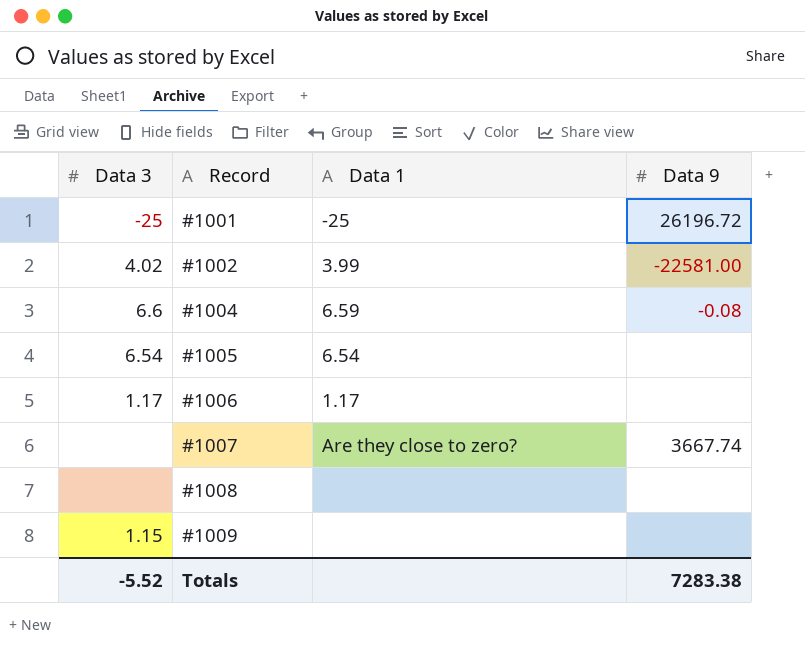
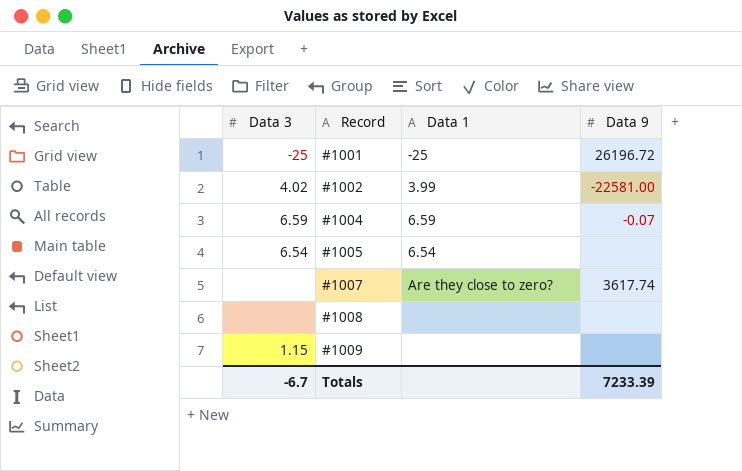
row #1006: 1.17 | 1.17 | none -> none
#1004 | Data 3: 6.6 -> 6.59
#1004 | Data 9: -0.08 -> -0.07
#1007 | Data 9: 3667.74 -> 3617.74
Totals | Data 3: -5.52 -> -6.7
Totals | Data 9: 7283.38 -> 7233.39

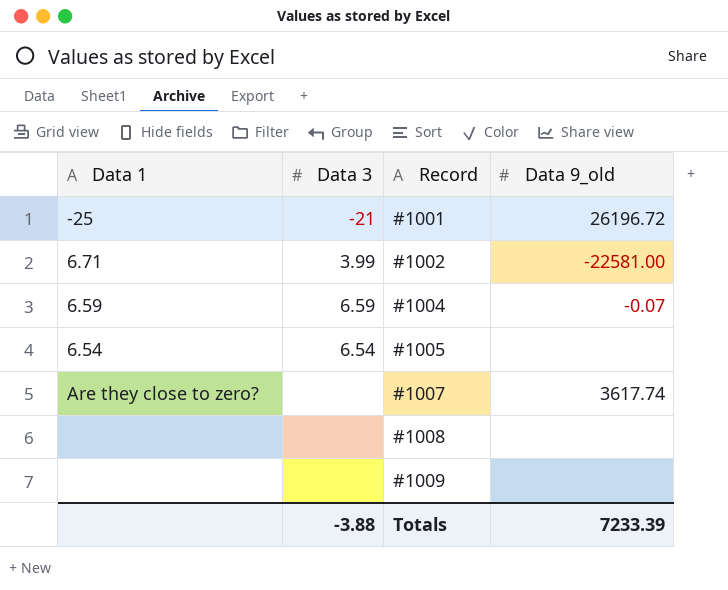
column Data 1 | position: 3 -> 1
column name: Data 9 -> Data 9_old
#1001 | Data 3: -25 -> -21
#1002 | Data 1: 3.99 -> 6.71
#1002 | Data 3: 4.02 -> 3.99
#1009 | Data 3: 1.15 -> none
Totals | Data 3: -6.7 -> -3.88

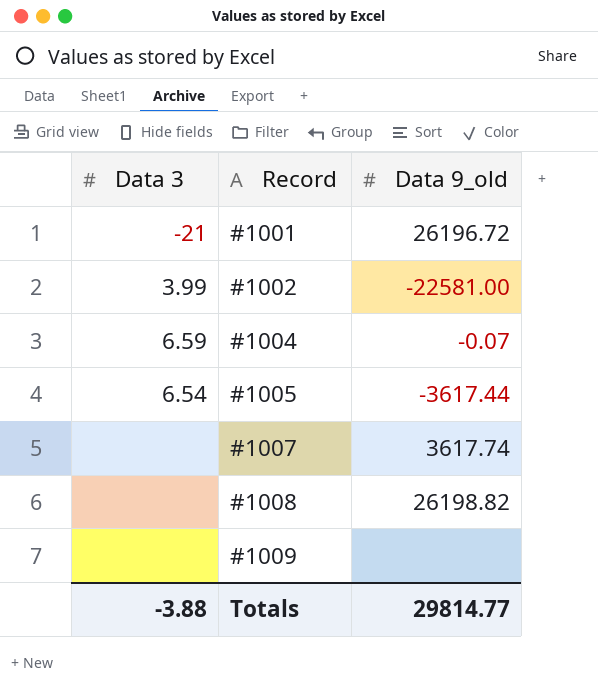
column Data 1 | position: 1 -> none
#1005 | Data 9_old: none -> -3617.44
#1008 | Data 9_old: none -> 26198.82
Totals | Data 9_old: 7233.39 -> 29814.77

